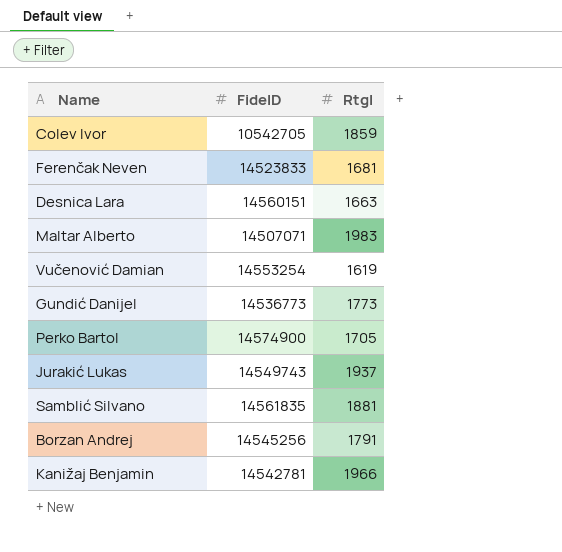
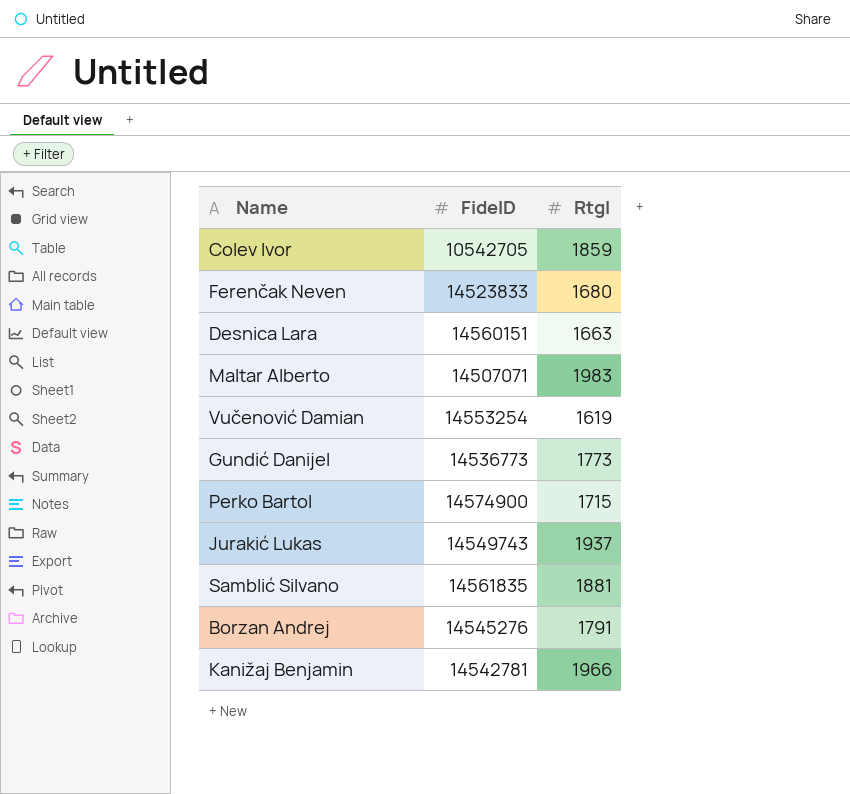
Ferenčak Neven | RtgI: 1681 -> 1680
Perko Bartol | RtgI: 1705 -> 1715
Borzan Andrej | FideID: 14545256 -> 14545276

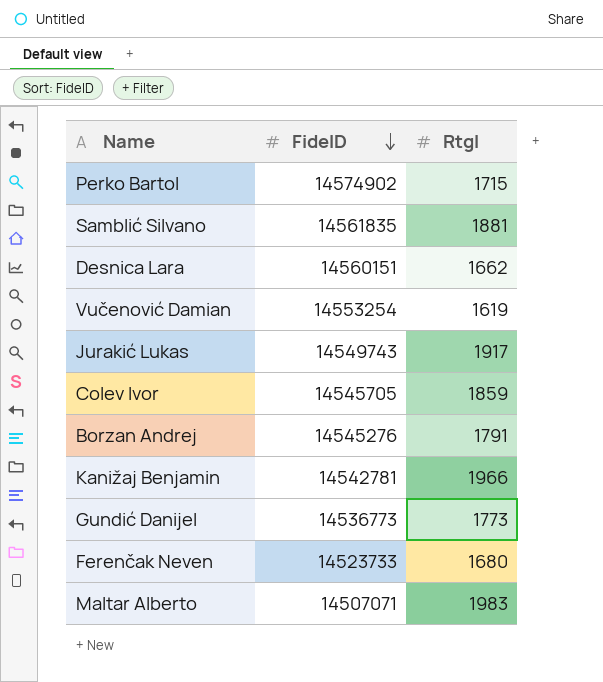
row order: none -> FideID descending
Perko Bartol | FideID: 14574900 -> 14574902
Desnica Lara | RtgI: 1663 -> 1662
Jurakić Lukas | RtgI: 1937 -> 1917
Colev Ivor | FideID: 10542705 -> 14545705
Ferenčak Neven | FideID: 14523833 -> 14523733

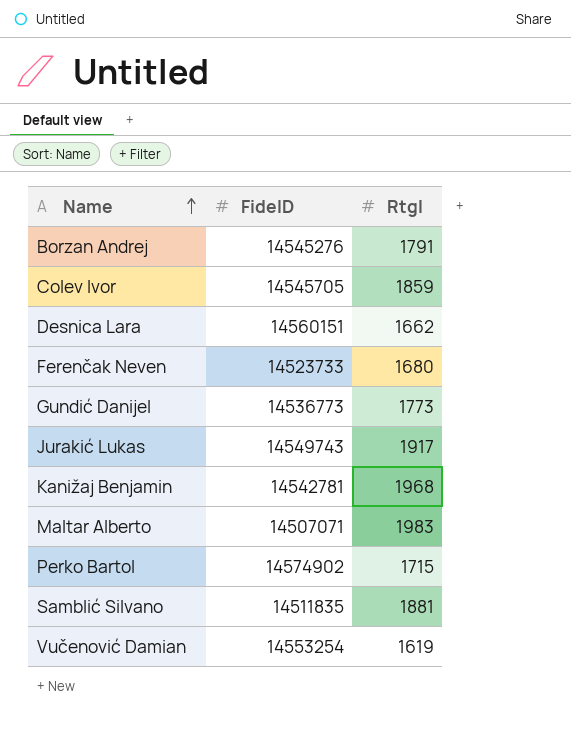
row order: FideID descending -> Name ascending
Kanižaj Benjamin | RtgI: 1966 -> 1968
Samblić Silvano | FideID: 14561835 -> 14511835

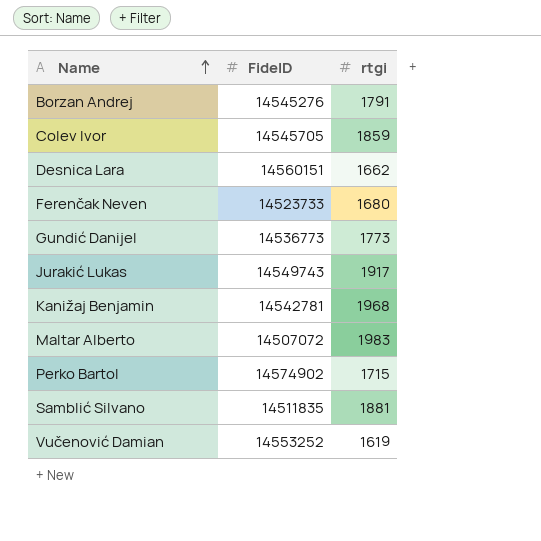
column name: RtgI -> rtgi
Maltar Alberto | FideID: 14507071 -> 14507072
Vučenović Damian | FideID: 14553254 -> 14553252

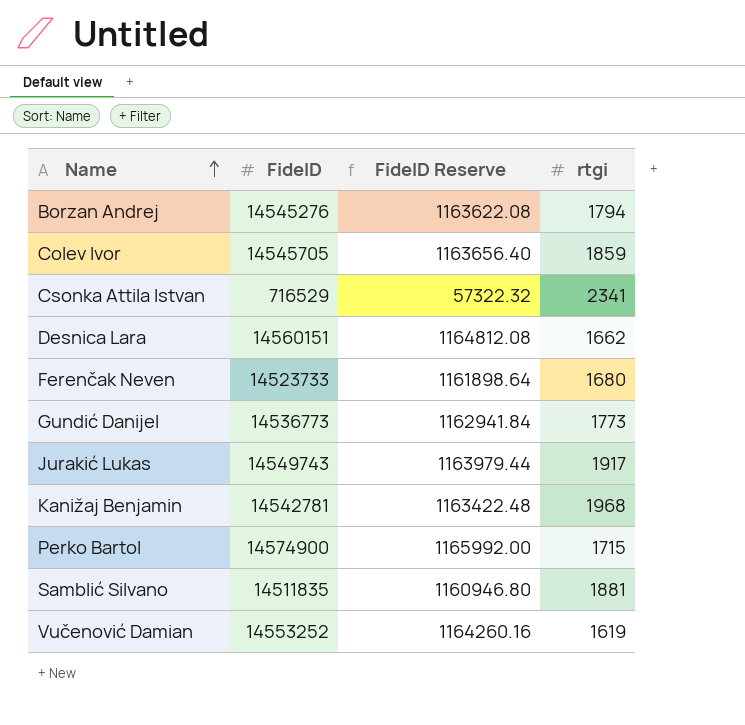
column FideID Reserve | formula: none -> [FideID] * 0.08
row Maltar Alberto: 14507072 | 1983 -> none
Borzan Andrej | rtgi: 1791 -> 1794
row Csonka Attila Istvan: none -> 716529 | 57322.32 | 2341
Perko Bartol | FideID: 14574902 -> 14574900

